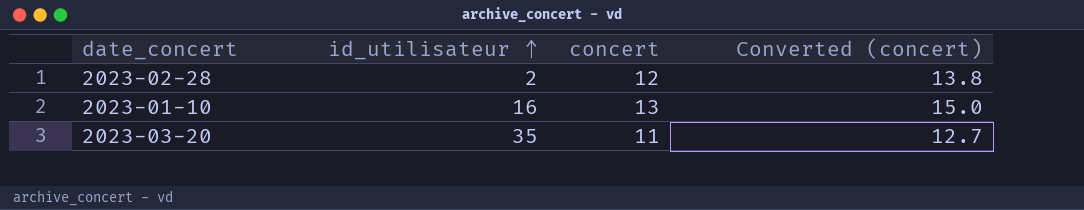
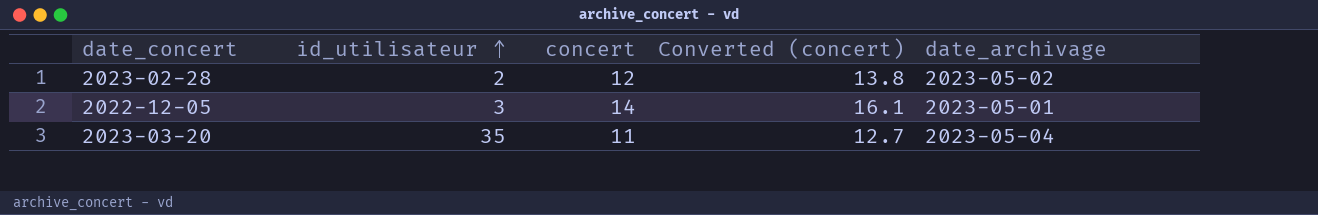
column date_archivage | position: none -> 5
row 2023-01-10: 16 | 13 | 15.0 -> none
row 2022-12-05: none -> 3 | 14 | 16.1 | 2023-05-01

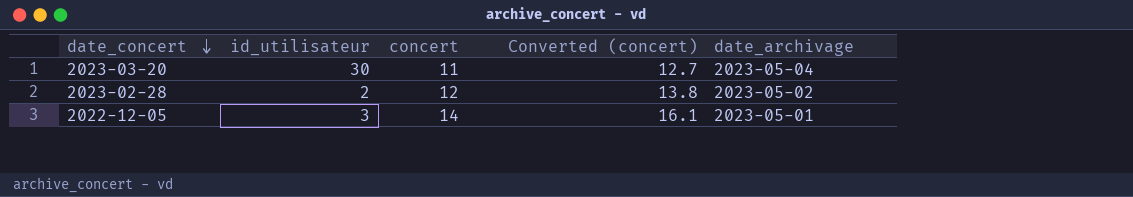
row order: id_utilisateur ascending -> date_concert descending
2023-03-20 | id_utilisateur: 35 -> 30

